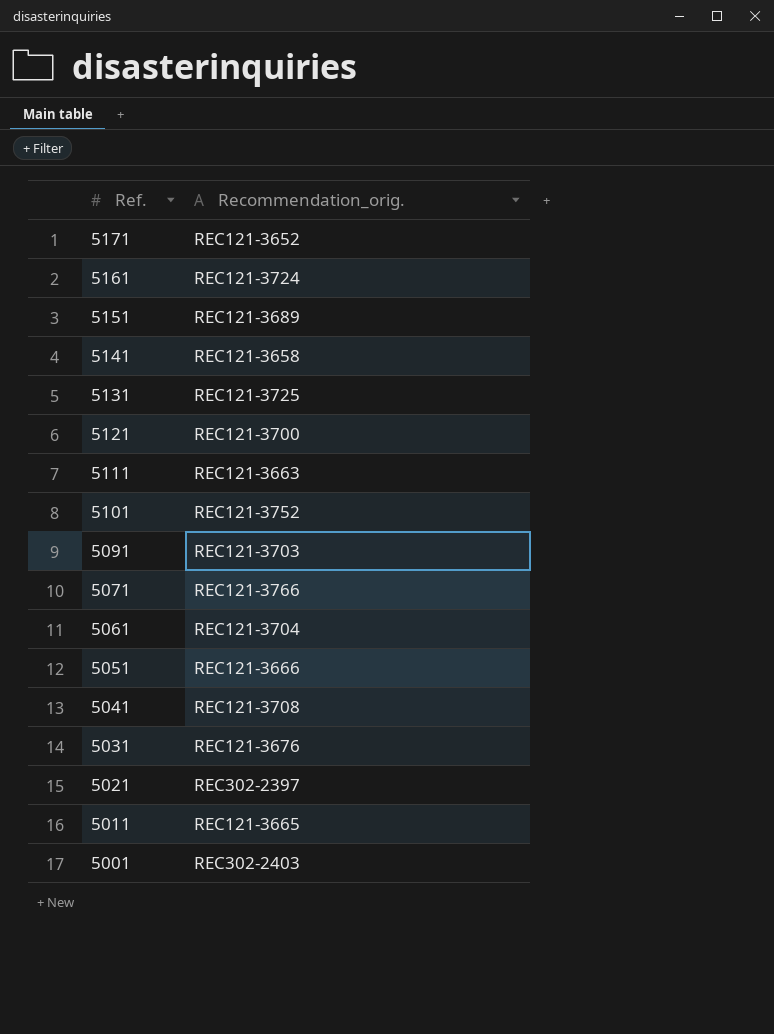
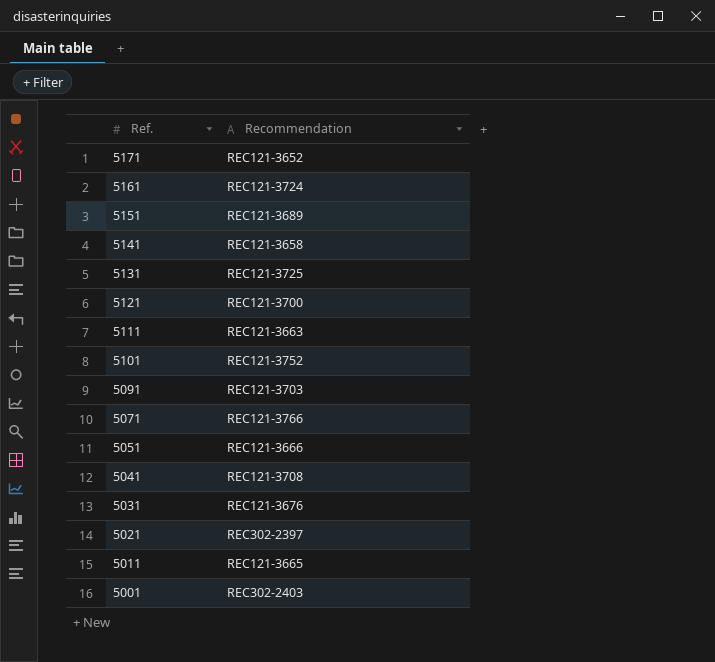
column name: Recommendation_orig. -> Recommendation
row 5061: REC121-3704 -> none

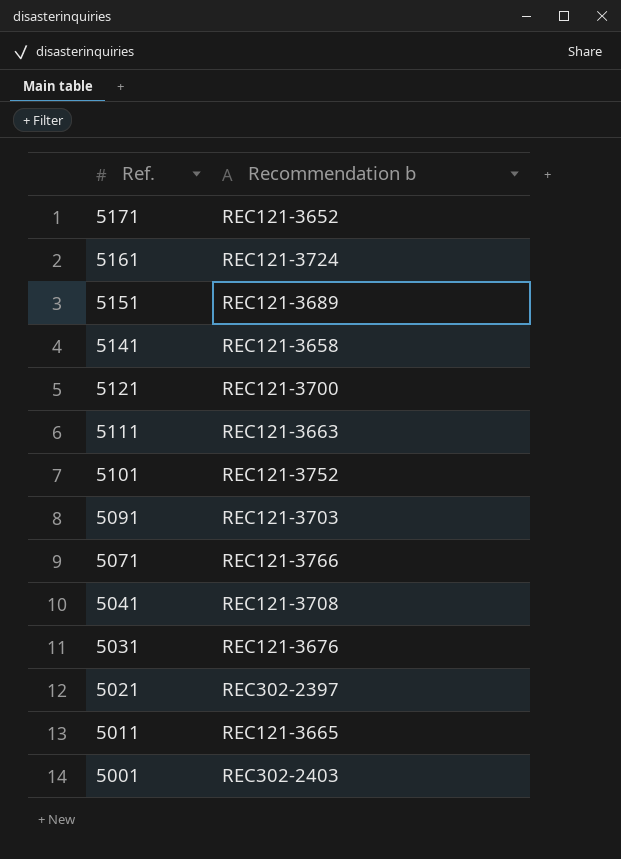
column name: Recommendation -> Recommendation b
row 5131: REC121-3725 -> none
row 5051: REC121-3666 -> none

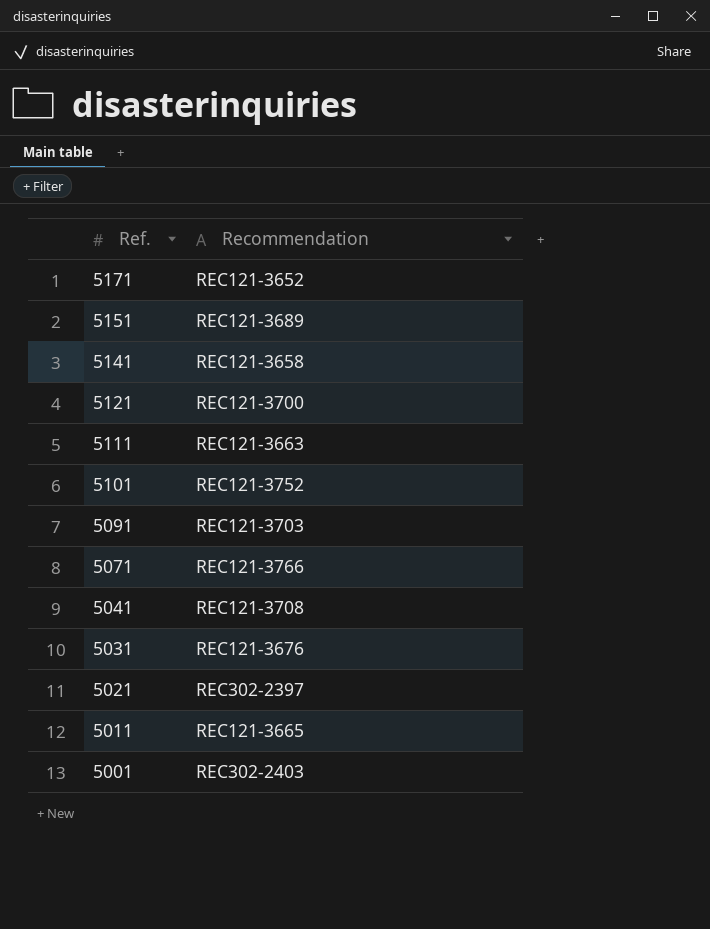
column name: Recommendation b -> Recommendation
row 5161: REC121-3724 -> none

